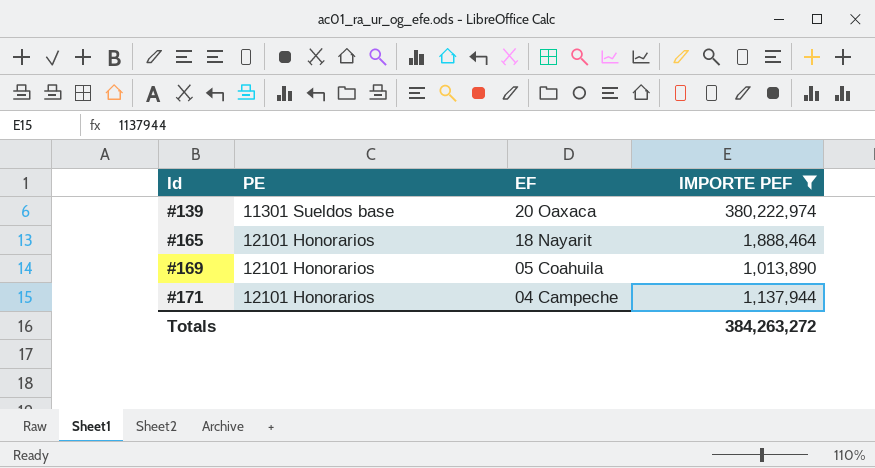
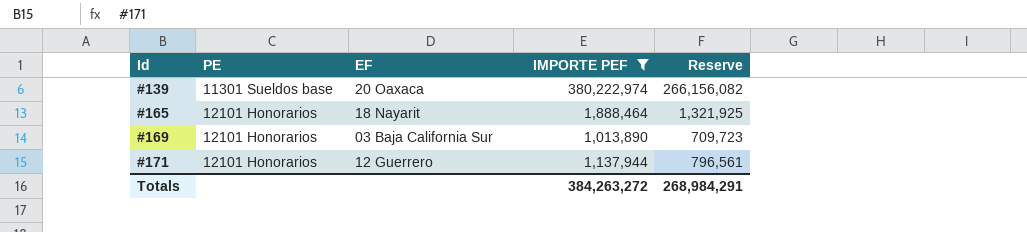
column Reserve | formula: none -> [IMPORTE PEF] * 0.7
#169 | EF: 05 Coahuila -> 03 Baja California Sur
#171 | EF: 04 Campeche -> 12 Guerrero

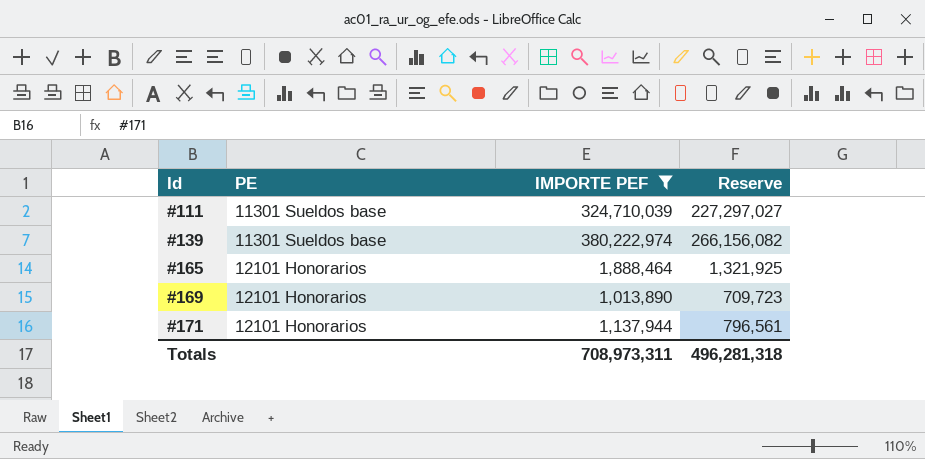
column EF | position: 3 -> none
row #111: none -> 11301 Sueldos base | 324,710,039 | 227,297,027
Totals | IMPORTE PEF: 384,263,272 -> 708,973,311
Totals | Reserve: 268,984,291 -> 496,281,318

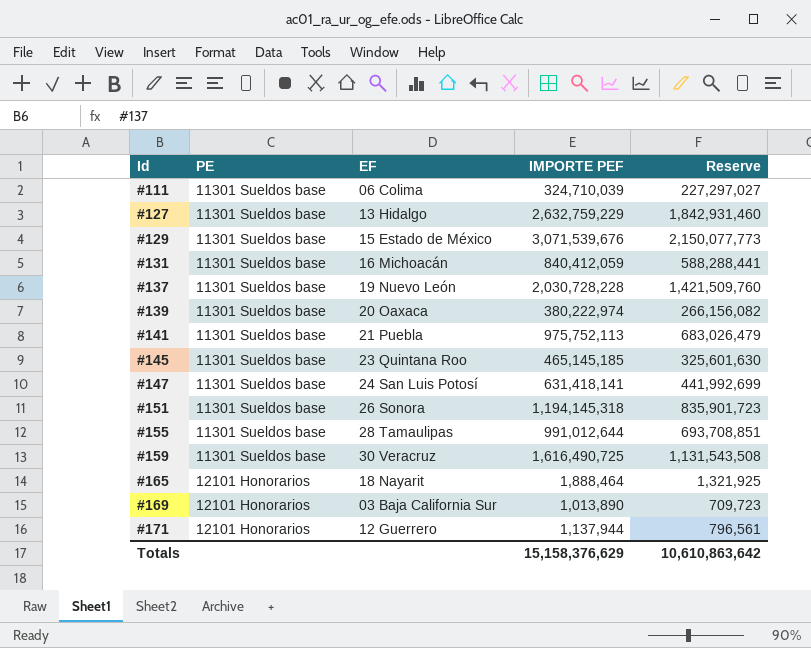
filter: IMPORTE PEF <= 380,222,974 -> none
column EF | position: none -> 3
Totals | IMPORTE PEF: 708,973,311 -> 15,158,376,629
Totals | Reserve: 496,281,318 -> 10,610,863,642

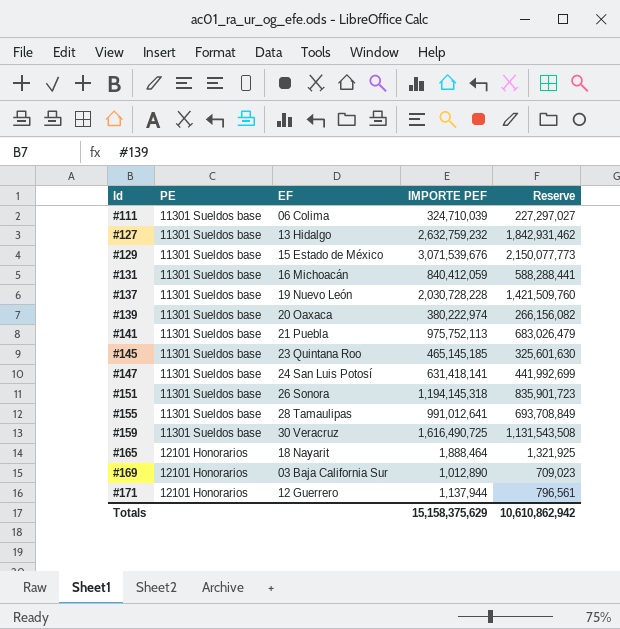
#127 | IMPORTE PEF: 2,632,759,229 -> 2,632,759,232
#127 | Reserve: 1,842,931,460 -> 1,842,931,462
#155 | IMPORTE PEF: 991,012,644 -> 991,012,641
#155 | Reserve: 693,708,851 -> 693,708,849
#169 | IMPORTE PEF: 1,013,890 -> 1,012,890
#169 | Reserve: 709,723 -> 709,023
Totals | IMPORTE PEF: 15,158,376,629 -> 15,158,375,629
Totals | Reserve: 10,610,863,642 -> 10,610,862,942

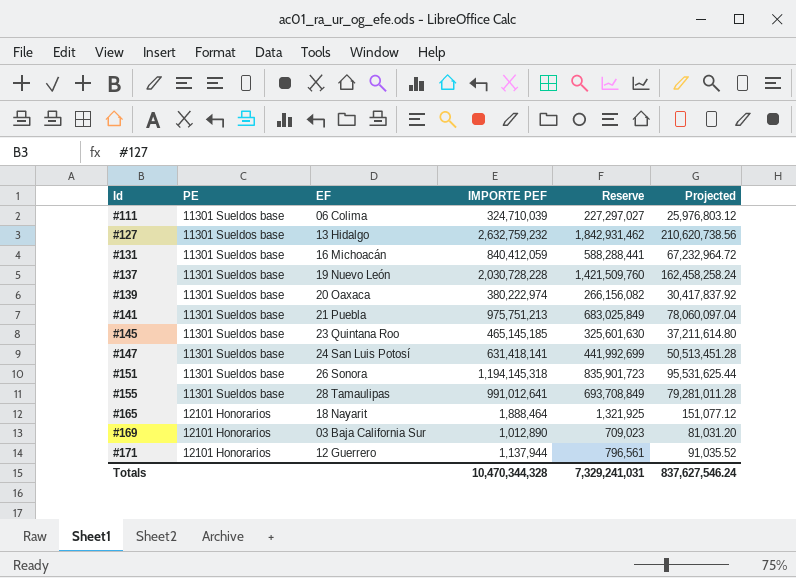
column Projected | formula: none -> [IMPORTE PEF] * 0.08
row #129: 11301 Sueldos base | 15 Estado de México | 3,071,539,676 | 2,150,077,773 -> none
row #159: 11301 Sueldos base | 30 Veracruz | 1,616,490,725 | 1,131,543,508 -> none
#141 | IMPORTE PEF: 975,752,113 -> 975,751,213
#141 | Reserve: 683,026,479 -> 683,025,849
Totals | IMPORTE PEF: 15,158,375,629 -> 10,470,344,328
Totals | Reserve: 10,610,862,942 -> 7,329,241,031

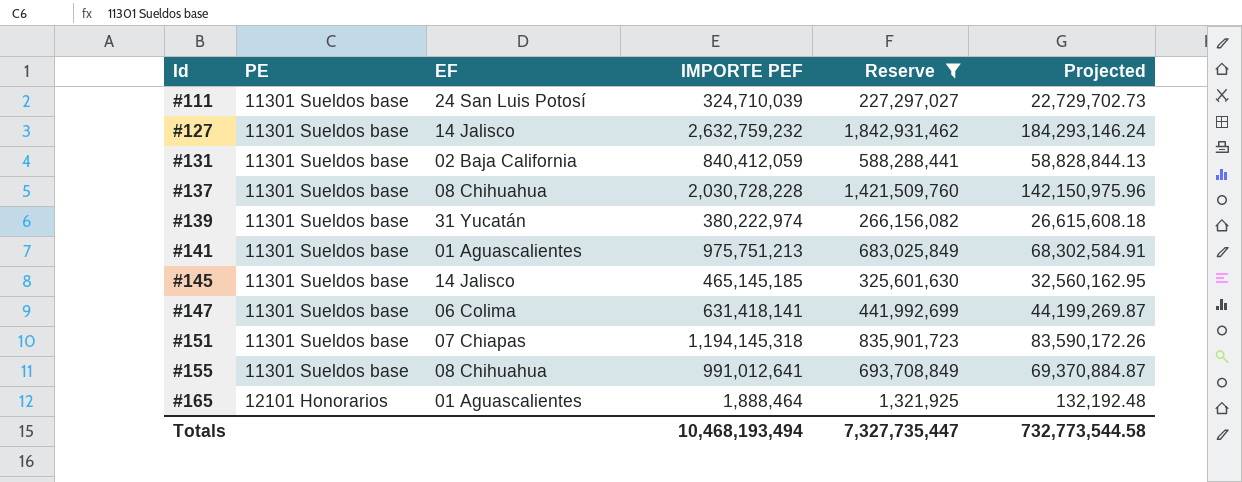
filter: none -> Reserve >= 1,321,925
column Projected | formula: [IMPORTE PEF] * 0.08 -> [IMPORTE PEF] * 0.07
#111 | EF: 06 Colima -> 24 San Luis Potosí
#127 | EF: 13 Hidalgo -> 14 Jalisco
#131 | EF: 16 Michoacán -> 02 Baja California
#137 | EF: 19 Nuevo León -> 08 Chihuahua
#139 | EF: 20 Oaxaca -> 31 Yucatán
#141 | EF: 21 Puebla -> 01 Aguascalientes
#145 | EF: 23 Quintana Roo -> 14 Jalisco
#147 | EF: 24 San Luis Potosí -> 06 Colima
#151 | EF: 26 Sonora -> 07 Chiapas
#155 | EF: 28 Tamaulipas -> 08 Chihuahua
#165 | EF: 18 Nayarit -> 01 Aguascalientes
Totals | IMPORTE PEF: 10,470,344,328 -> 10,468,193,494
Totals | Reserve: 7,329,241,031 -> 7,327,735,447
Totals | Projected: 837,627,546.24 -> 732,773,544.58

